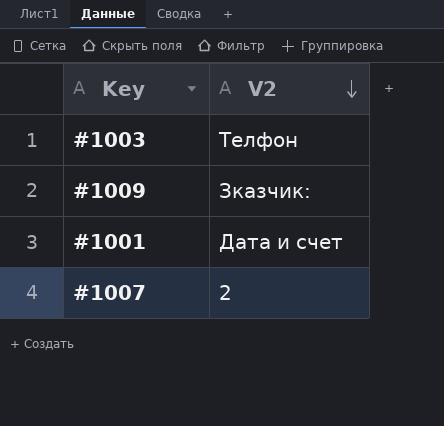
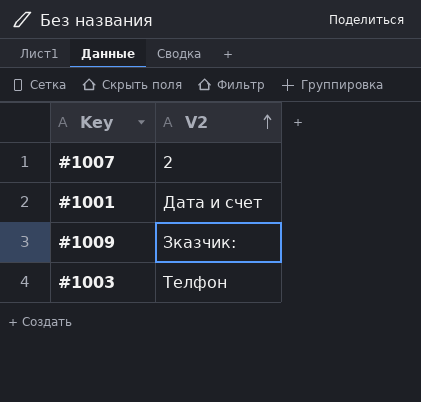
row order: V2 descending -> V2 ascending

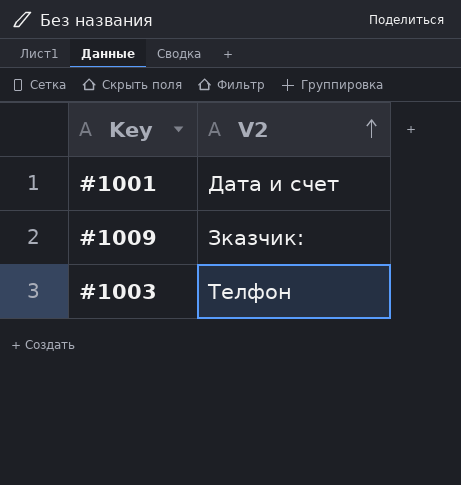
row #1007: 2 -> none

